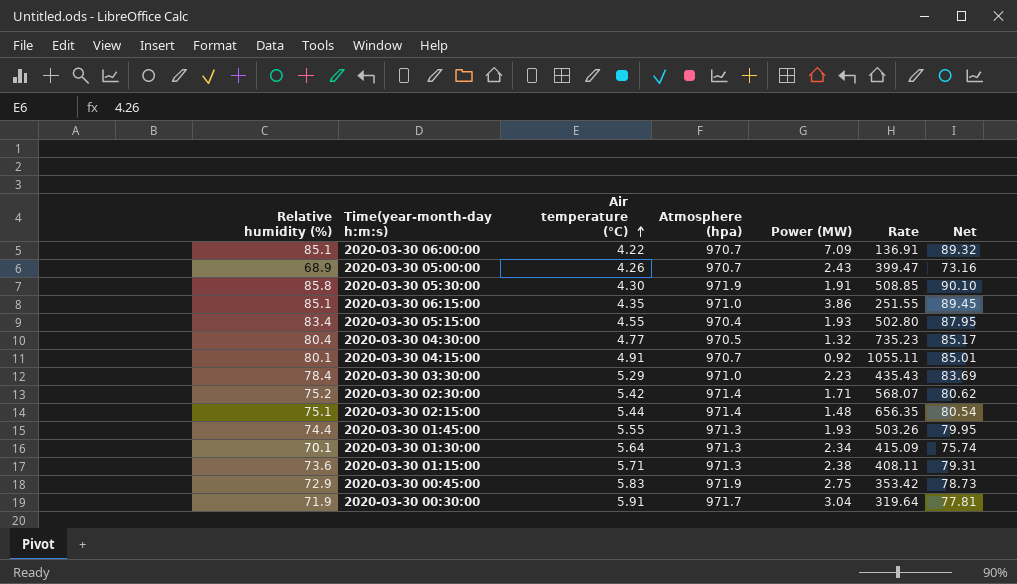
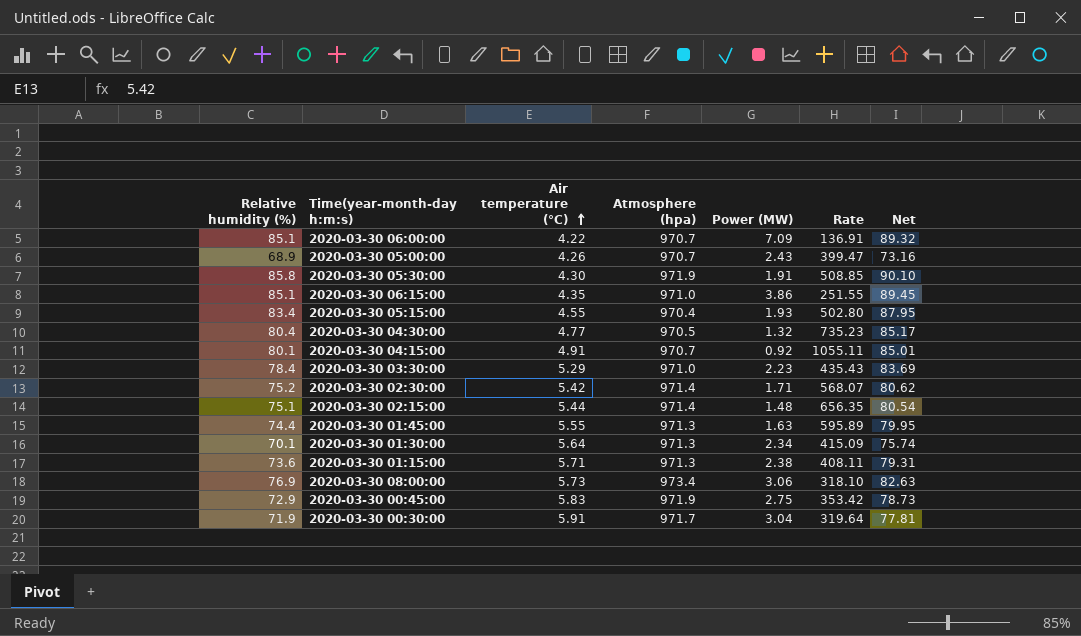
2020-03-30 01:45:00 | Power (MW): 1.93 -> 1.63
2020-03-30 01:45:00 | Rate: 503.26 -> 595.89
row 2020-03-30 08:00:00: none -> 76.9 | 5.73 | 973.4 | 3.06 | 318.10 | 82.63

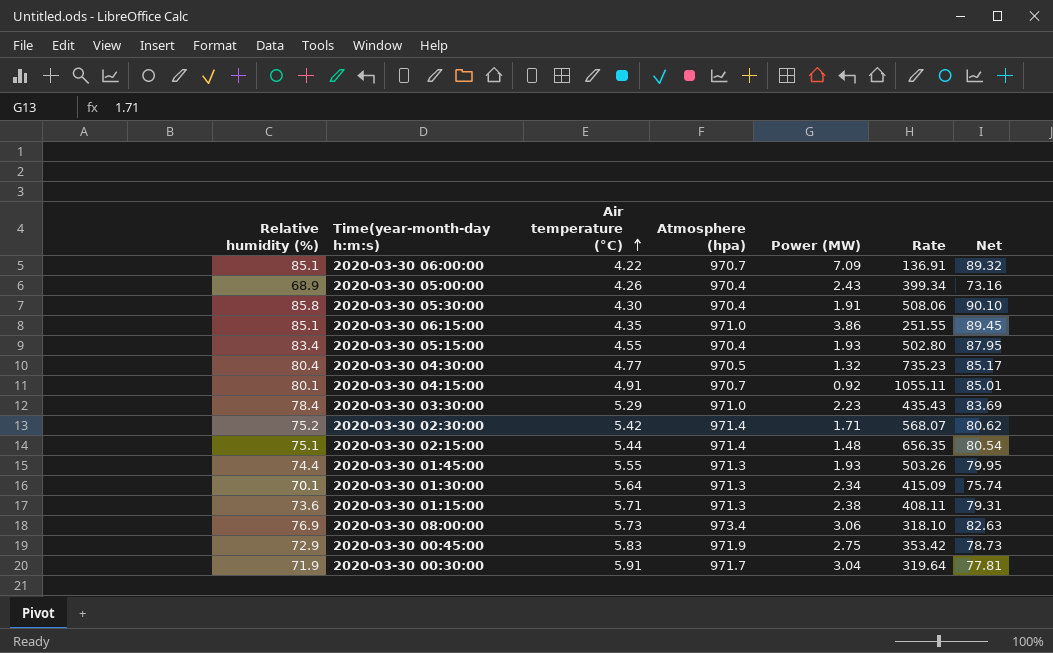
2020-03-30 05:00:00 | Atmosphere (hpa): 970.7 -> 970.4
2020-03-30 05:00:00 | Rate: 399.47 -> 399.34
2020-03-30 05:30:00 | Atmosphere (hpa): 971.9 -> 970.4
2020-03-30 05:30:00 | Rate: 508.85 -> 508.06
2020-03-30 01:45:00 | Power (MW): 1.63 -> 1.93
2020-03-30 01:45:00 | Rate: 595.89 -> 503.26

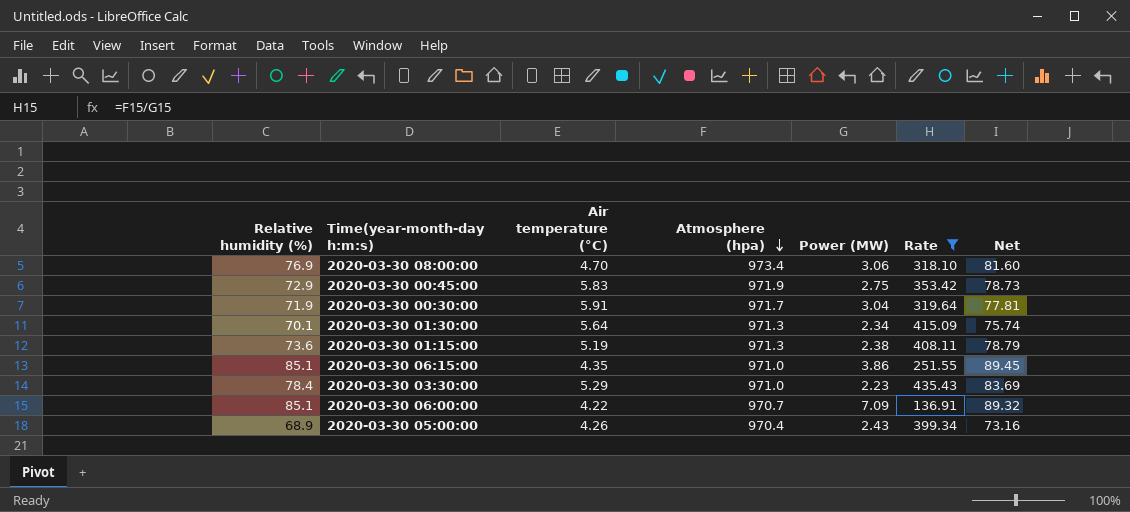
filter: none -> Rate <= 435.43
row order: Air temperature (°C) ascending -> Atmosphere (hpa) descending
2020-03-30 08:00:00 | Air temperature (°C): 5.73 -> 4.70
2020-03-30 08:00:00 | Net: 82.63 -> 81.60
2020-03-30 01:15:00 | Air temperature (°C): 5.71 -> 5.19
2020-03-30 01:15:00 | Net: 79.31 -> 78.79

